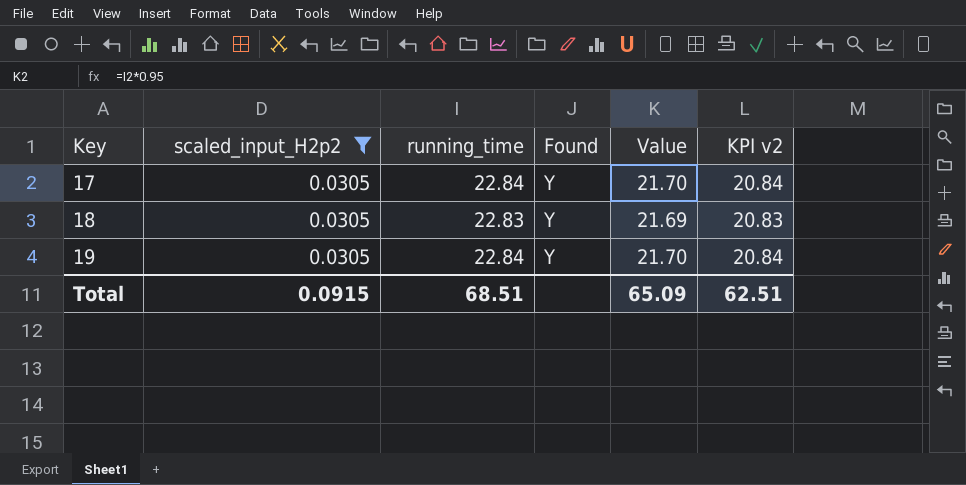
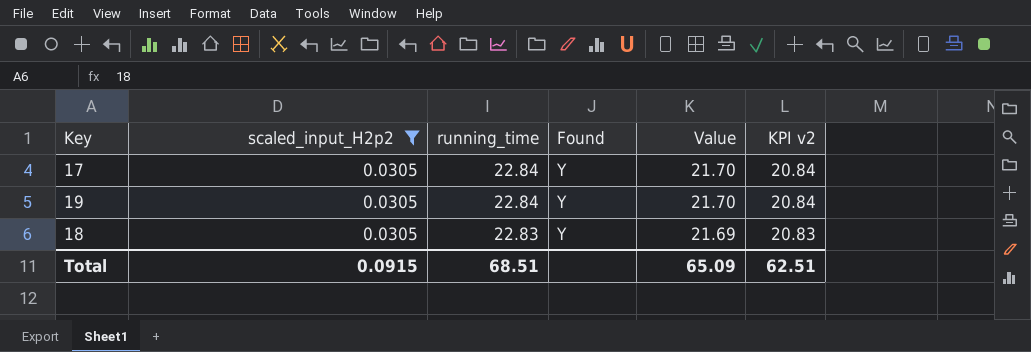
row order: Key ascending -> running_time descending

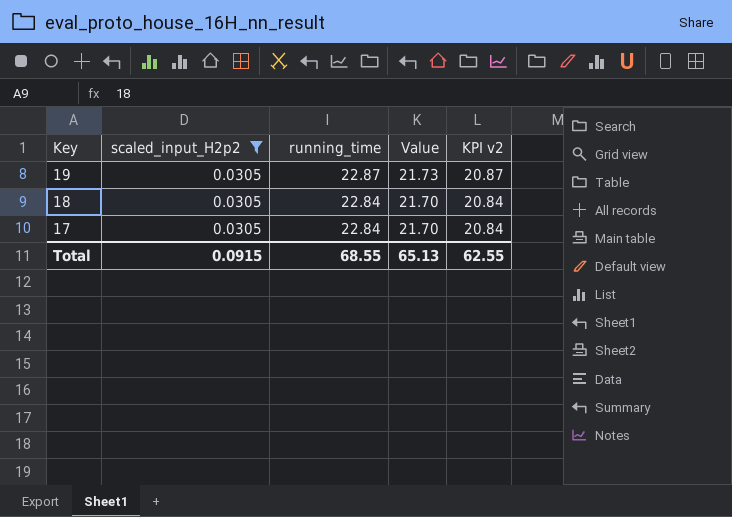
row order: running_time descending -> Key descending
column Found | position: 4 -> none
19 | running_time: 22.84 -> 22.87
19 | Value: 21.70 -> 21.73
19 | KPI v2: 20.84 -> 20.87
18 | running_time: 22.83 -> 22.84
18 | Value: 21.69 -> 21.70
18 | KPI v2: 20.83 -> 20.84
Total | running_time: 68.51 -> 68.55
Total | Value: 65.09 -> 65.13
Total | KPI v2: 62.51 -> 62.55

